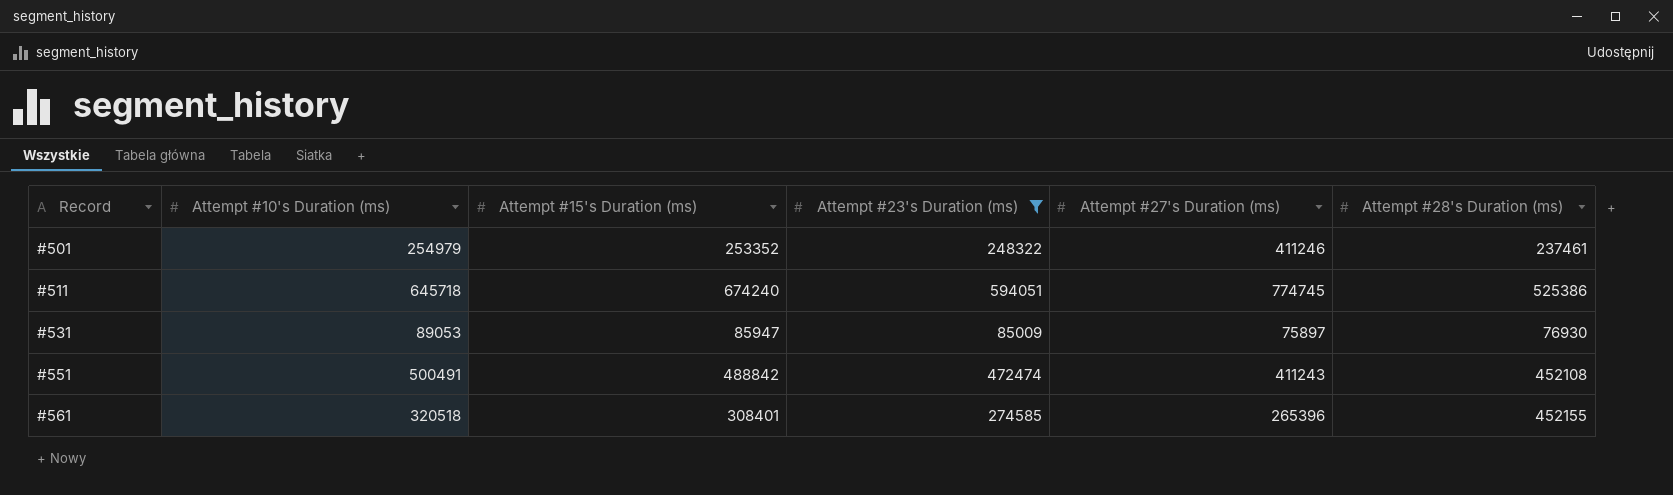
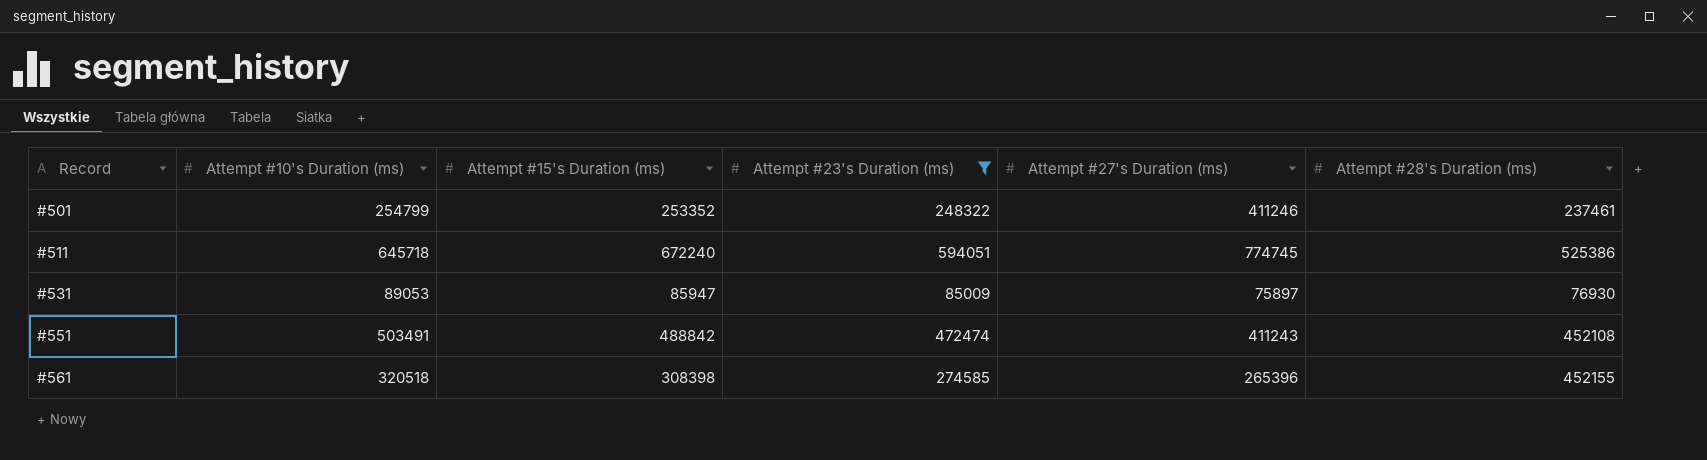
#501 | Attempt #10's Duration (ms): 254979 -> 254799
#511 | Attempt #15's Duration (ms): 674240 -> 672240
#551 | Attempt #10's Duration (ms): 500491 -> 503491
#561 | Attempt #15's Duration (ms): 308401 -> 308398

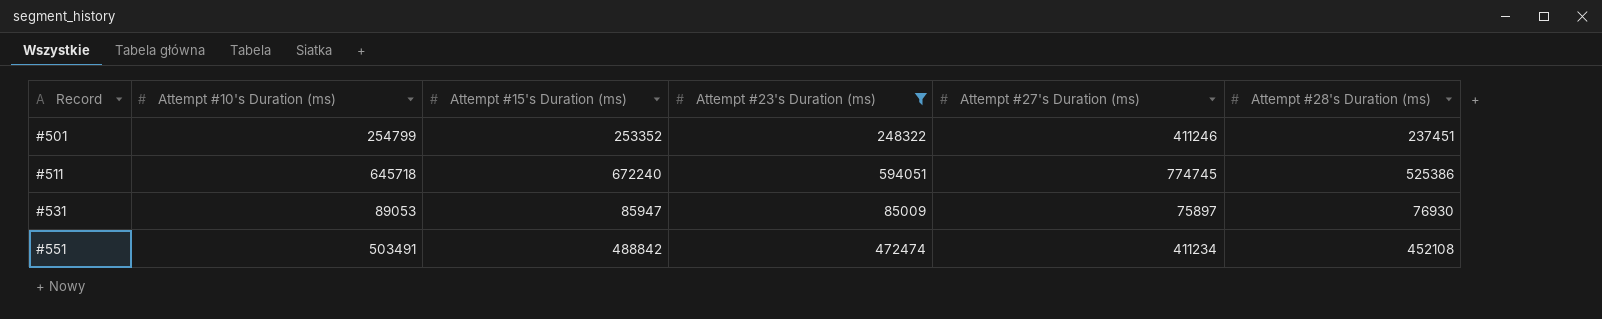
row #561: 320518 | 308398 | 274585 | 265396 | 452155 -> none
#501 | Attempt #28's Duration (ms): 237461 -> 237451
#551 | Attempt #27's Duration (ms): 411243 -> 411234

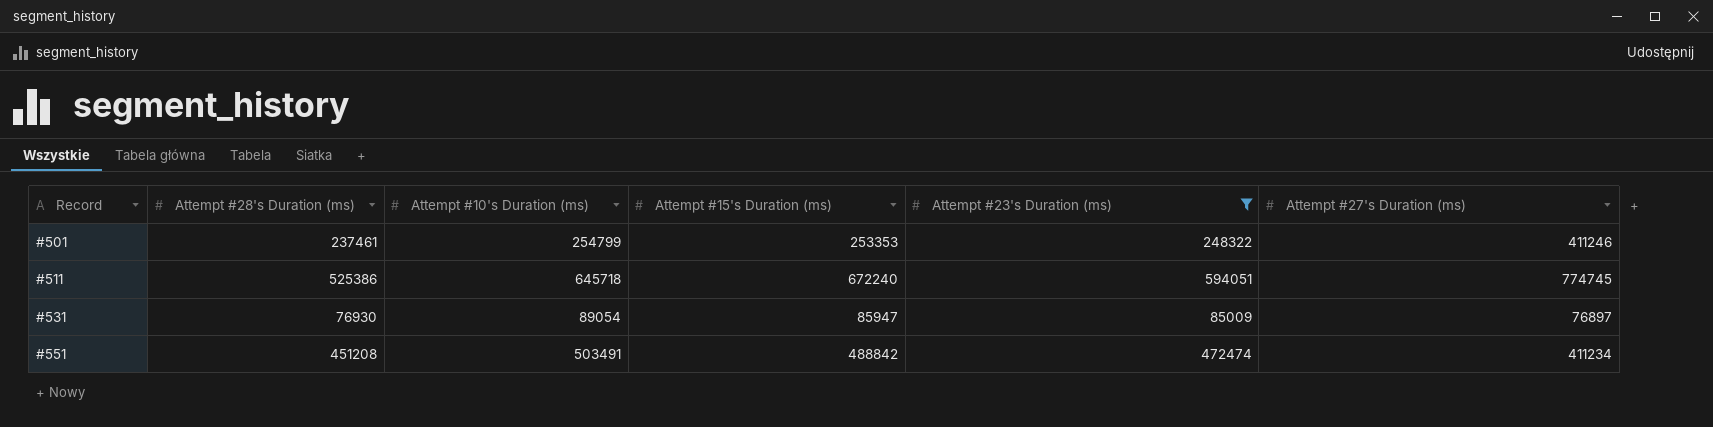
column Attempt #28's Duration (ms) | position: 6 -> 2
#501 | Attempt #28's Duration (ms): 237451 -> 237461
#501 | Attempt #15's Duration (ms): 253352 -> 253353
#531 | Attempt #10's Duration (ms): 89053 -> 89054
#531 | Attempt #27's Duration (ms): 75897 -> 76897
#551 | Attempt #28's Duration (ms): 452108 -> 451208

